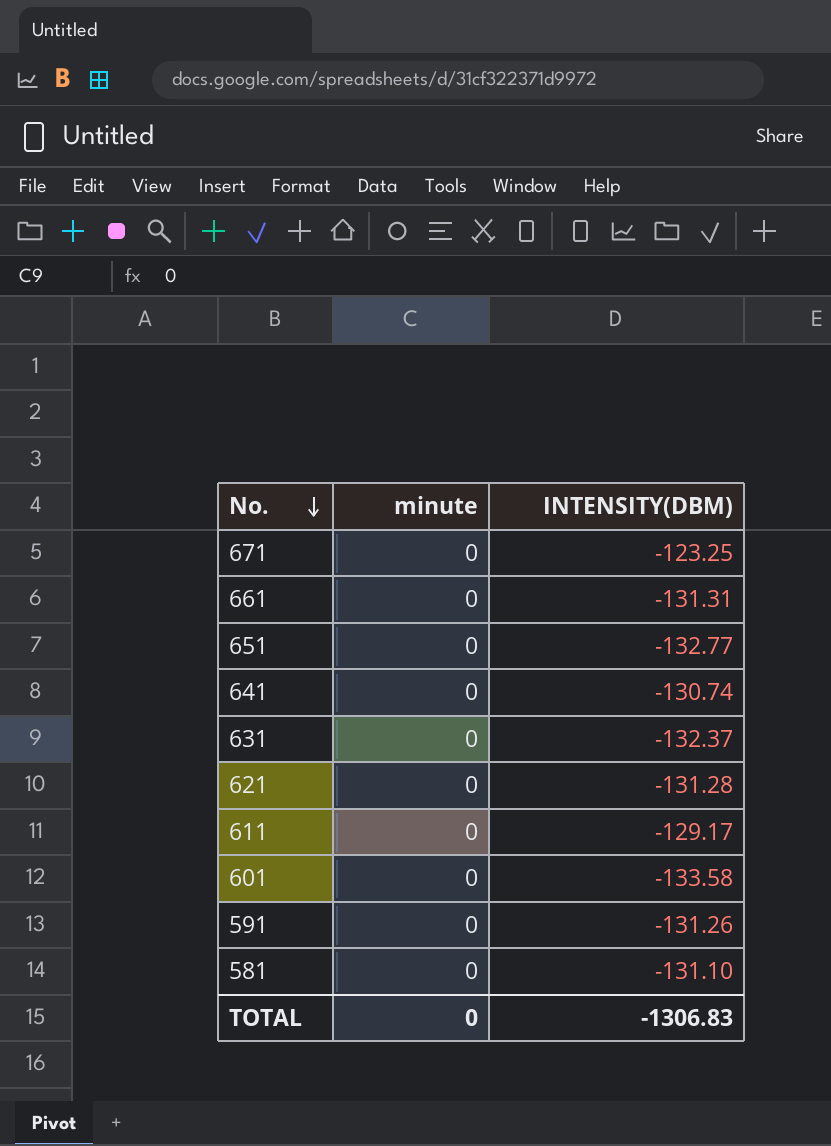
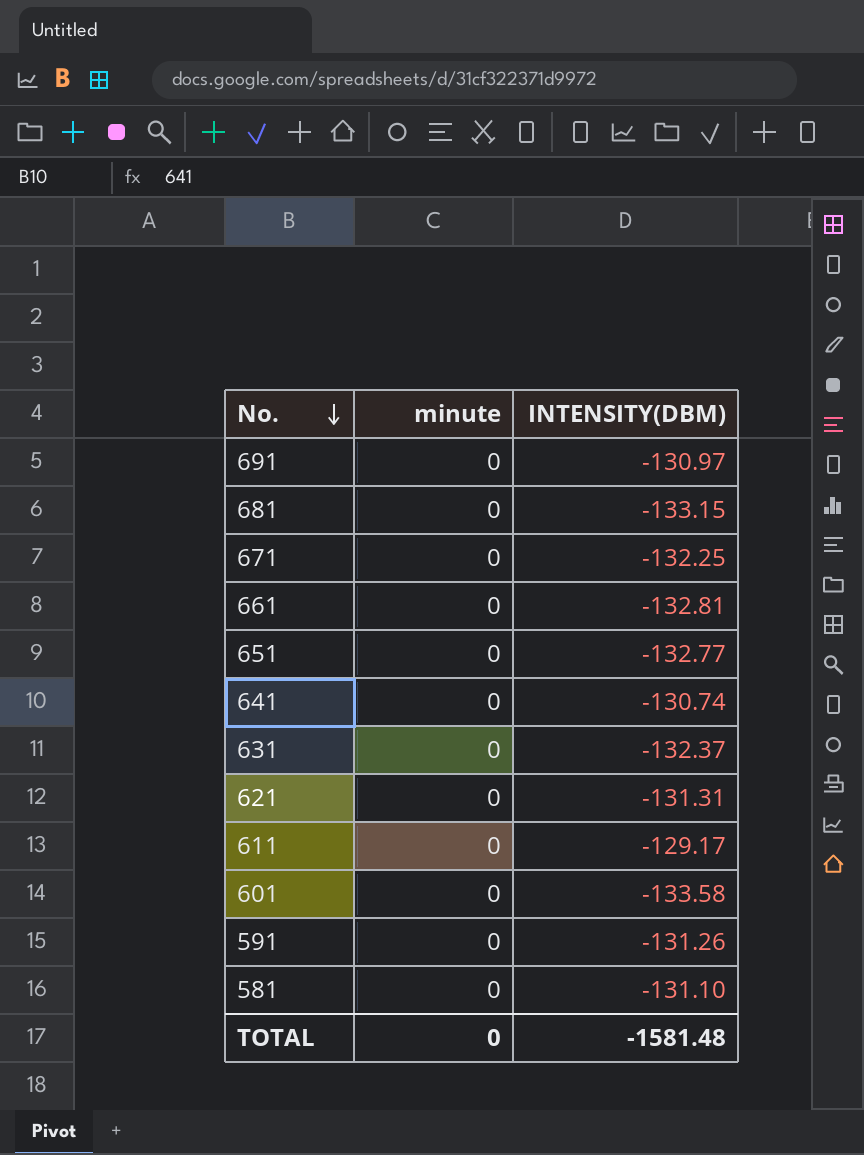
row 691: none -> 0 | -130.97
row 681: none -> 0 | -133.15
671 | INTENSITY(DBM): -123.25 -> -132.25
661 | INTENSITY(DBM): -131.31 -> -132.81
621 | INTENSITY(DBM): -131.28 -> -131.31
TOTAL | INTENSITY(DBM): -1306.83 -> -1581.48

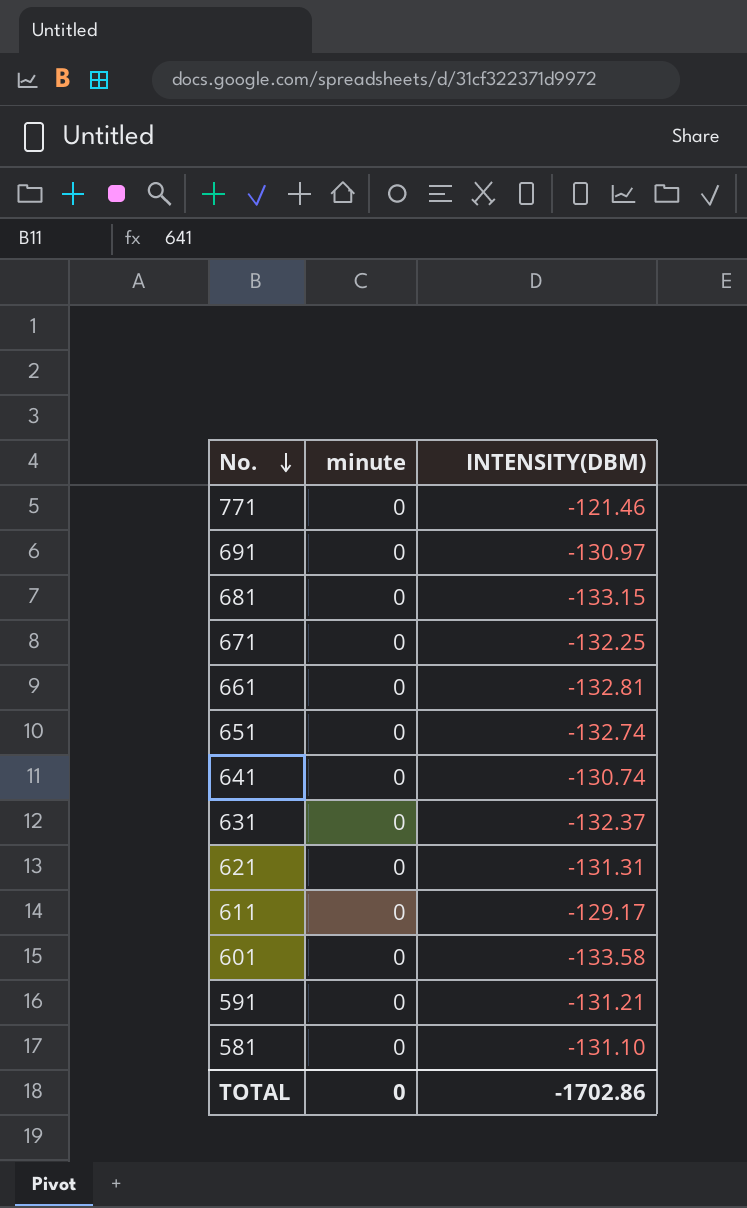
row 771: none -> 0 | -121.46
651 | INTENSITY(DBM): -132.77 -> -132.74
591 | INTENSITY(DBM): -131.26 -> -131.21
TOTAL | INTENSITY(DBM): -1581.48 -> -1702.86

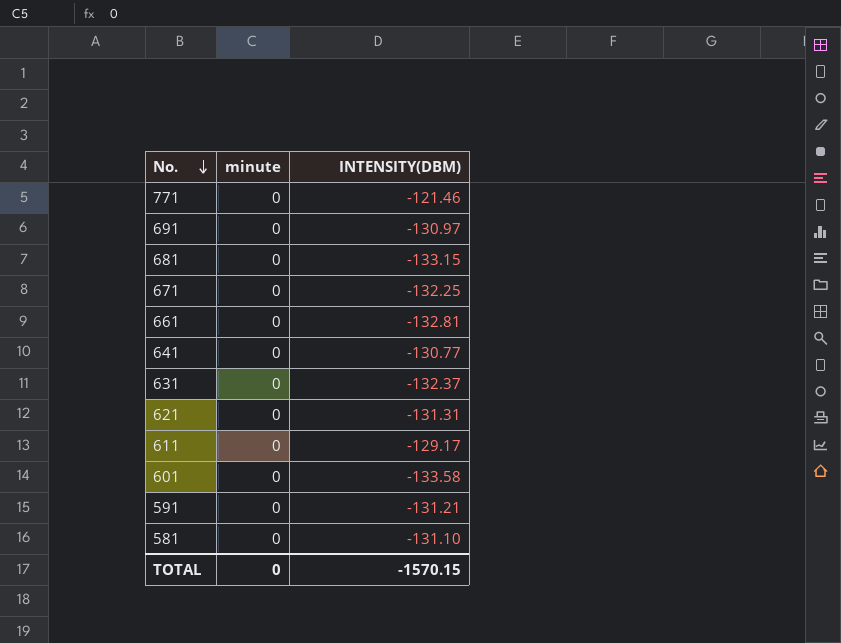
row 651: 0 | -132.74 -> none
641 | INTENSITY(DBM): -130.74 -> -130.77
TOTAL | INTENSITY(DBM): -1702.86 -> -1570.15

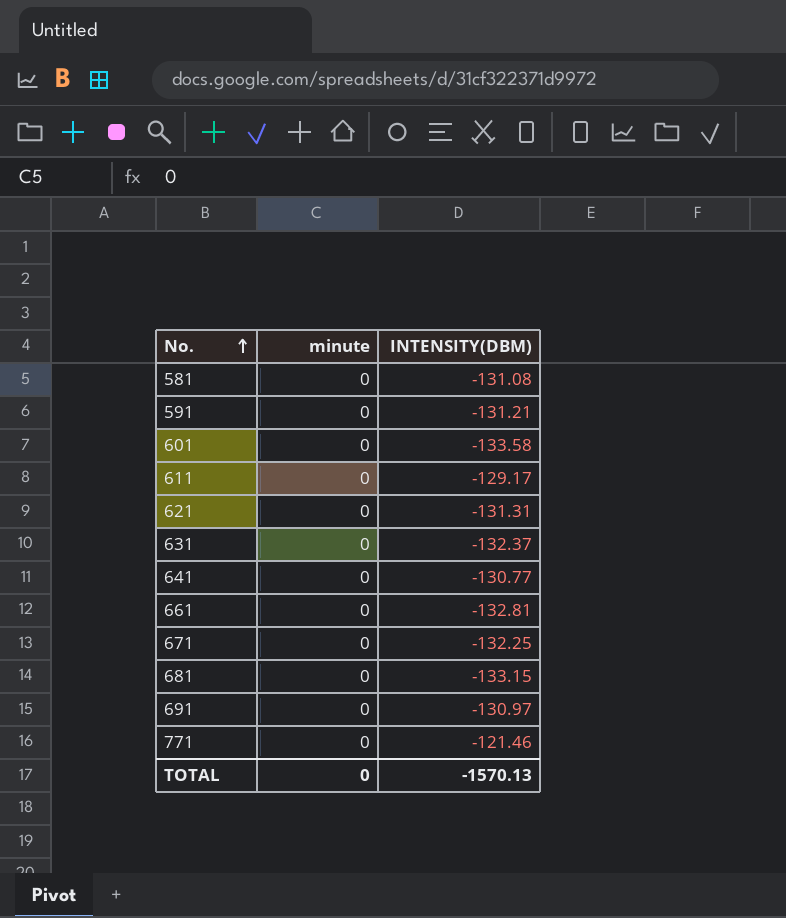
row order: No. descending -> No. ascending
581 | INTENSITY(DBM): -131.10 -> -131.08
TOTAL | INTENSITY(DBM): -1570.15 -> -1570.13

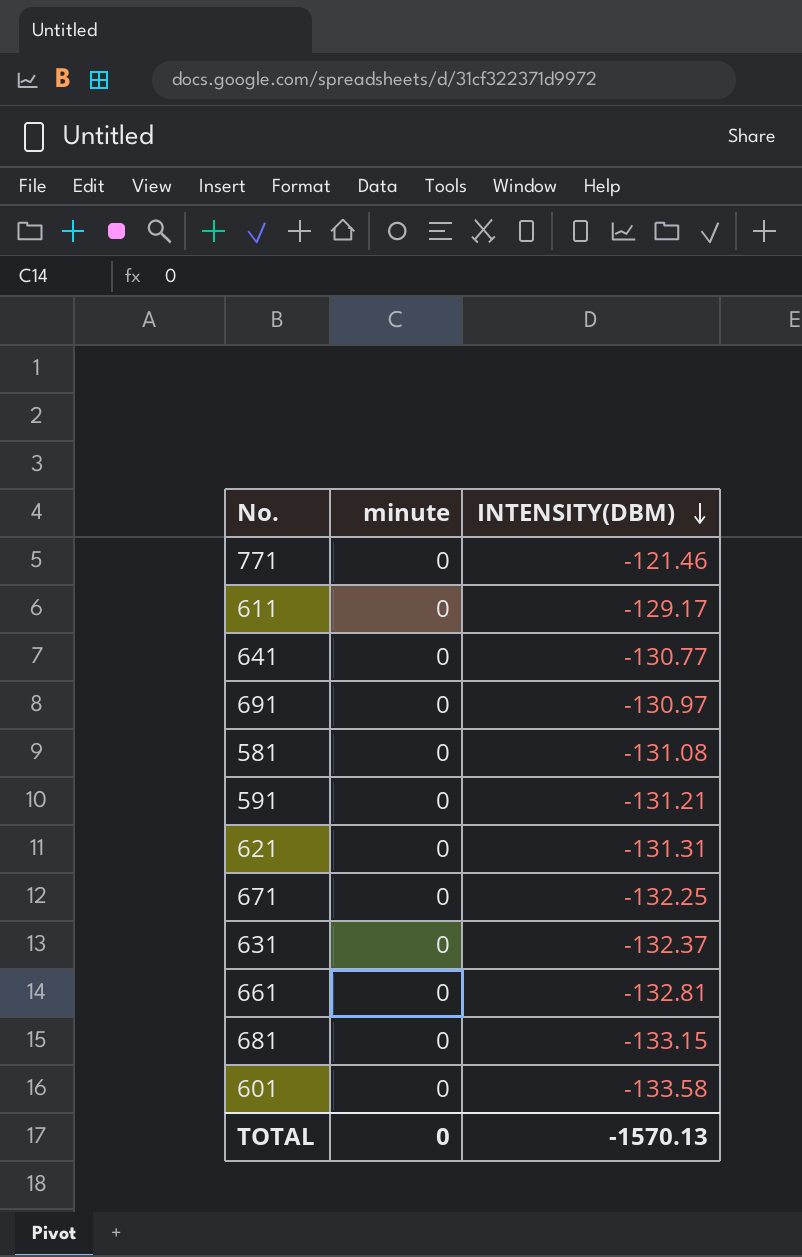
row order: No. ascending -> INTENSITY(DBM) descending

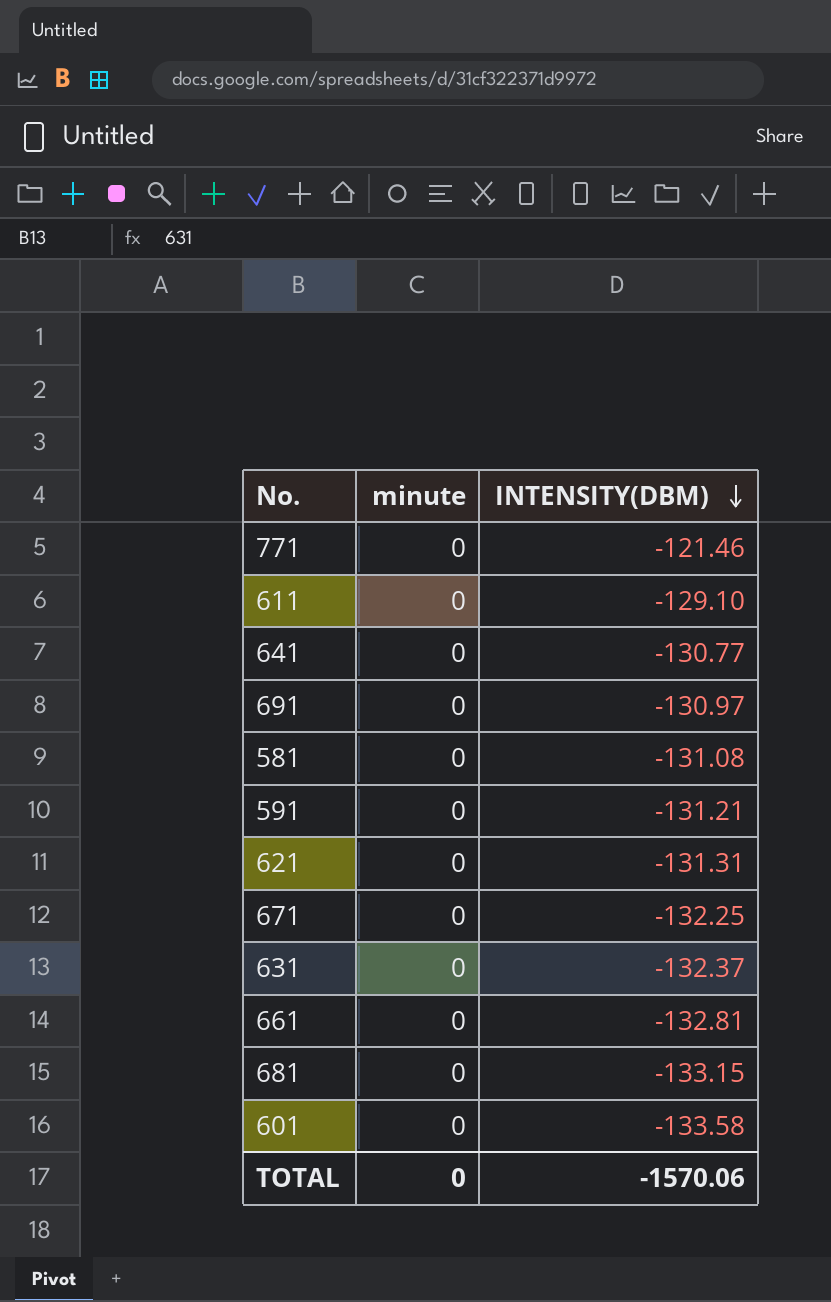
611 | INTENSITY(DBM): -129.17 -> -129.10
TOTAL | INTENSITY(DBM): -1570.13 -> -1570.06

